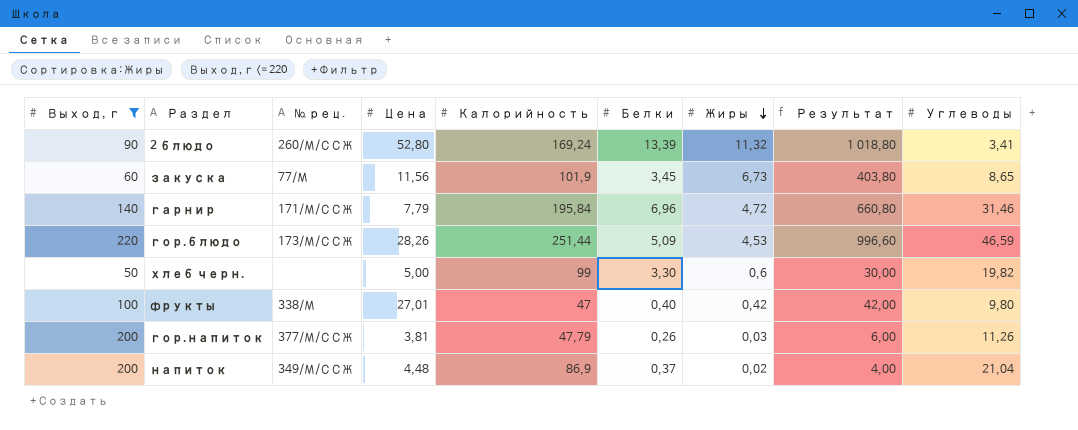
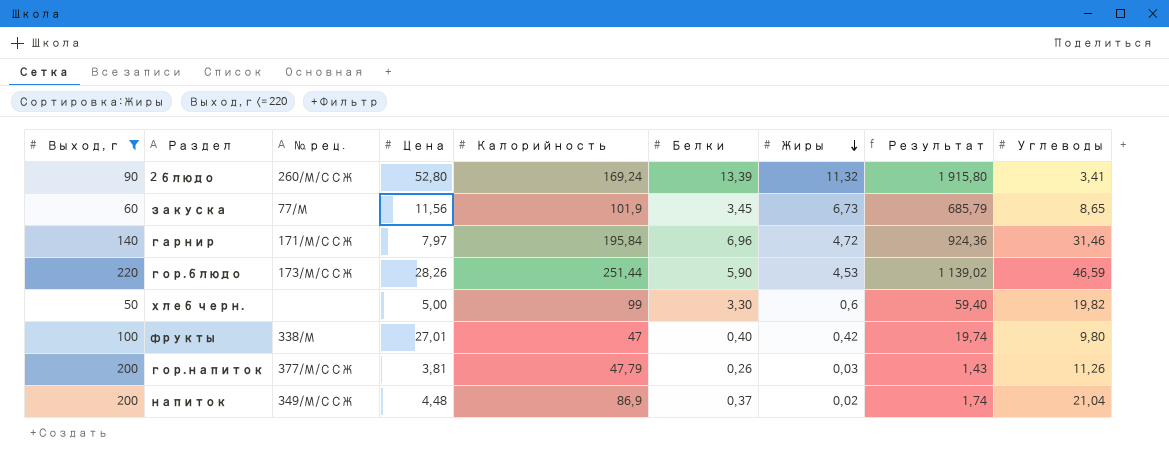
column Результат | formula: [Выход, г] * [Жиры] -> [Калорийность] * [Жиры]
гарнир | Цена: 7,79 -> 7,97
гор.блюдо | Белки: 5,09 -> 5,90

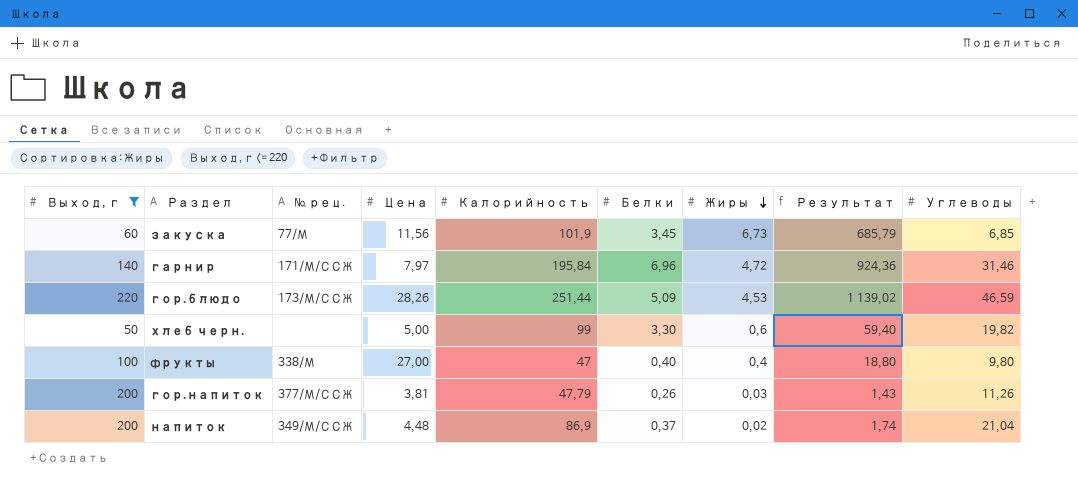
row 2 блюдо: 90 | 260/М/ССЖ | 52,80 | 169,24 | 13,39 | 11,32 | 1 915,80 | 3,41 -> none
закуска | Углеводы: 8,65 -> 6,85
гор.блюдо | Белки: 5,90 -> 5,09
фрукты | Цена: 27,01 -> 27,00
фрукты | Жиры: 0,42 -> 0,4
фрукты | Результат: 19,74 -> 18,80

